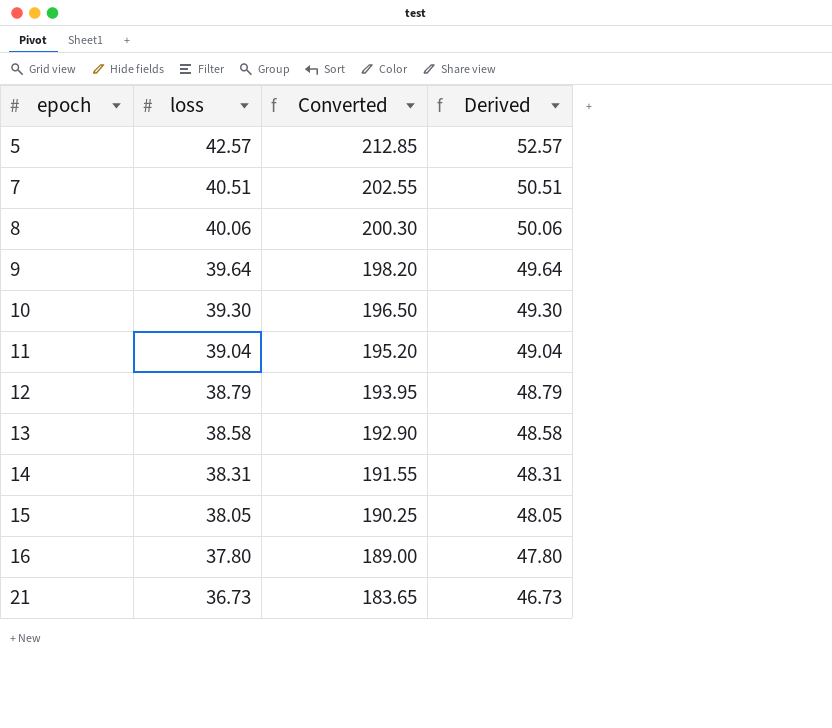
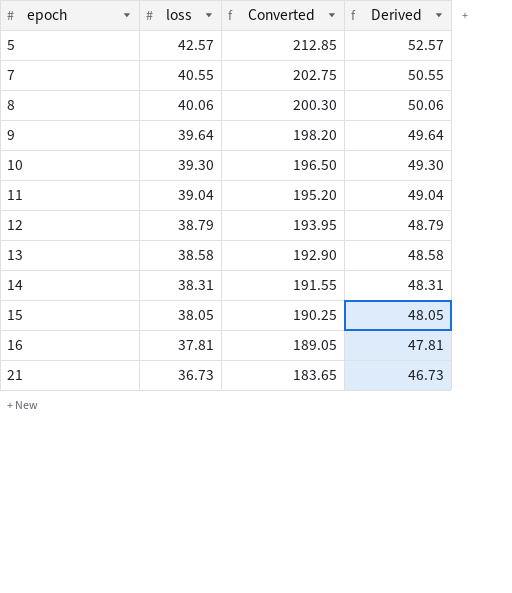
7 | loss: 40.51 -> 40.55
7 | Converted: 202.55 -> 202.75
7 | Derived: 50.51 -> 50.55
16 | loss: 37.80 -> 37.81
16 | Converted: 189.00 -> 189.05
16 | Derived: 47.80 -> 47.81

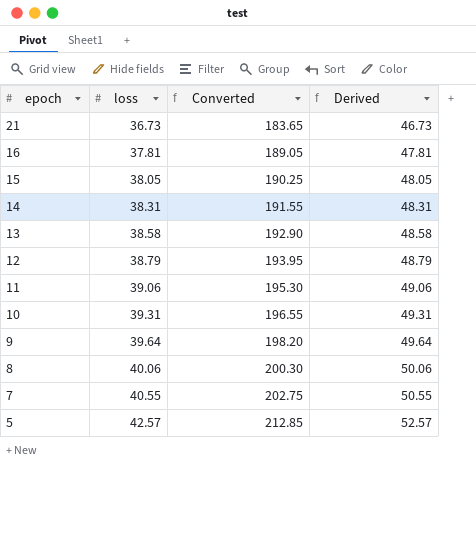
row order: epoch ascending -> epoch descending
11 | loss: 39.04 -> 39.06
11 | Converted: 195.20 -> 195.30
11 | Derived: 49.04 -> 49.06
10 | loss: 39.30 -> 39.31
10 | Converted: 196.50 -> 196.55
10 | Derived: 49.30 -> 49.31

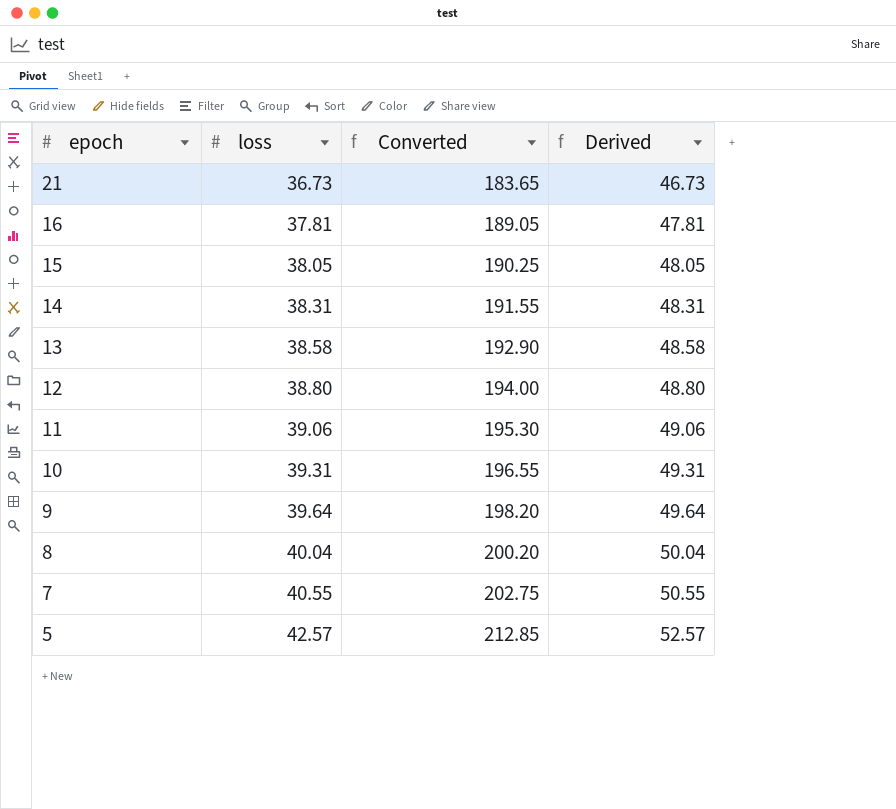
12 | loss: 38.79 -> 38.80
12 | Converted: 193.95 -> 194.00
12 | Derived: 48.79 -> 48.80
8 | loss: 40.06 -> 40.04
8 | Converted: 200.30 -> 200.20
8 | Derived: 50.06 -> 50.04

